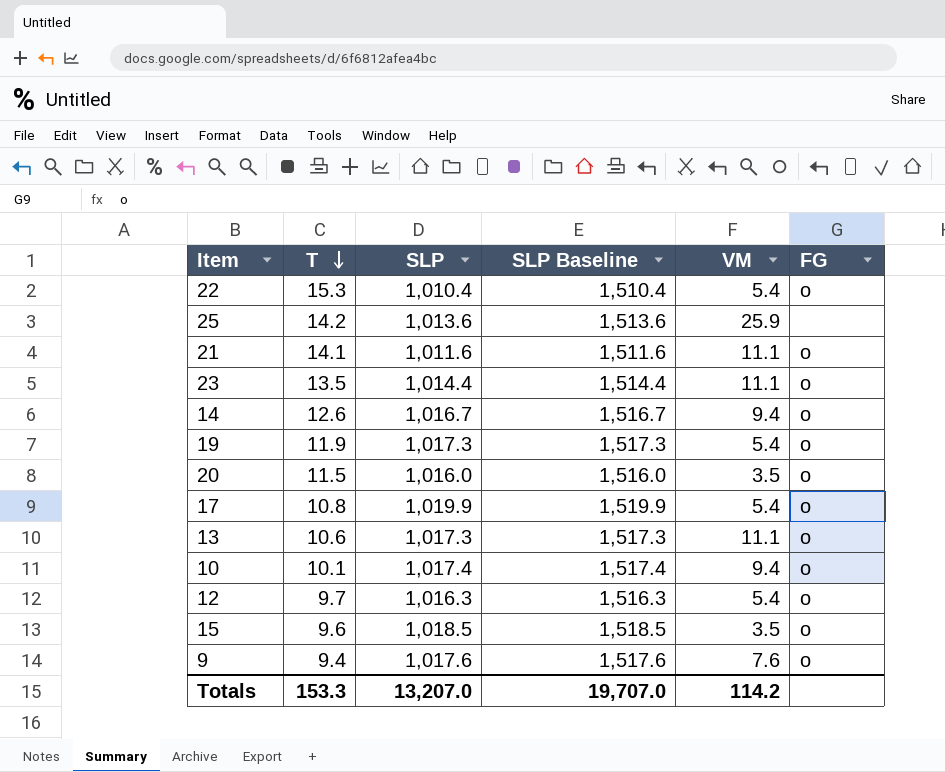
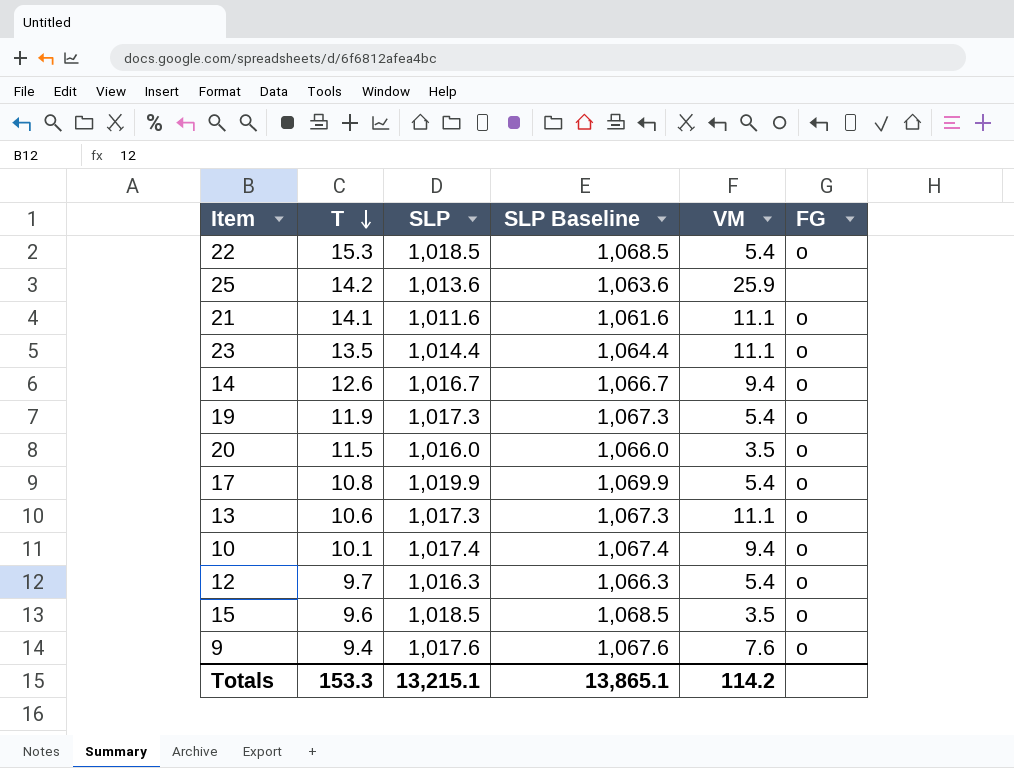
column SLP Baseline | formula: [SLP] + 500 -> [SLP] + 50
22 | SLP: 1,010.4 -> 1,018.5
Totals | SLP: 13,207.0 -> 13,215.1
Totals | SLP Baseline: 19,707.0 -> 13,865.1

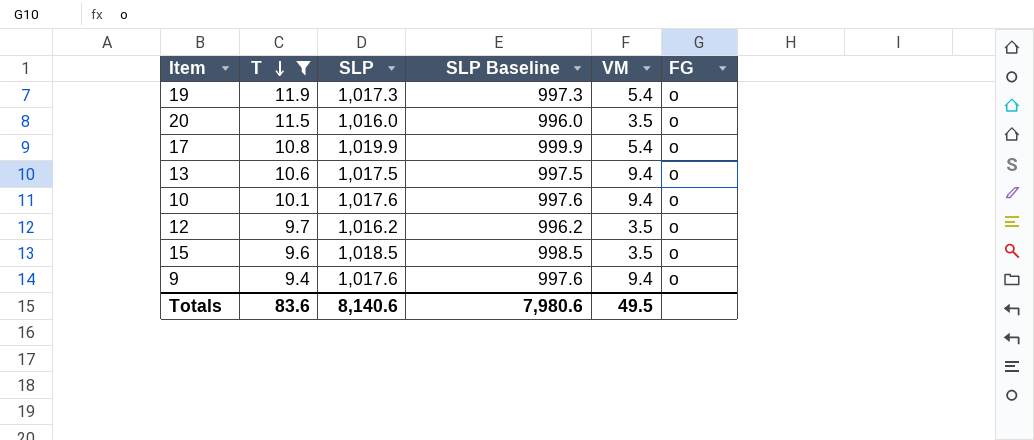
filter: none -> T <= 11.9
column SLP Baseline | formula: [SLP] + 50 -> [SLP] - 20
13 | SLP: 1,017.3 -> 1,017.5
13 | VM: 11.1 -> 9.4
10 | SLP: 1,017.4 -> 1,017.6
12 | SLP: 1,016.3 -> 1,016.2
12 | VM: 5.4 -> 3.5
9 | VM: 7.6 -> 9.4
Totals | T: 153.3 -> 83.6
Totals | SLP: 13,215.1 -> 8,140.6
Totals | SLP Baseline: 13,865.1 -> 7,980.6
Totals | VM: 114.2 -> 49.5

